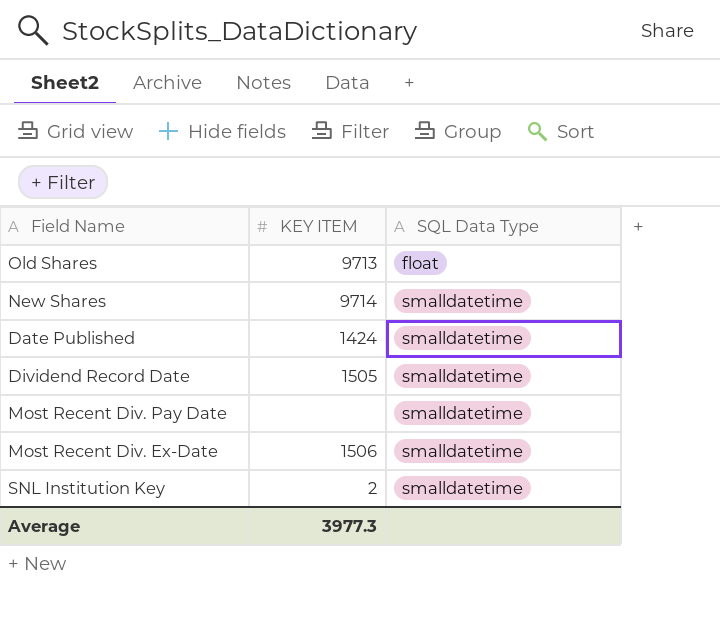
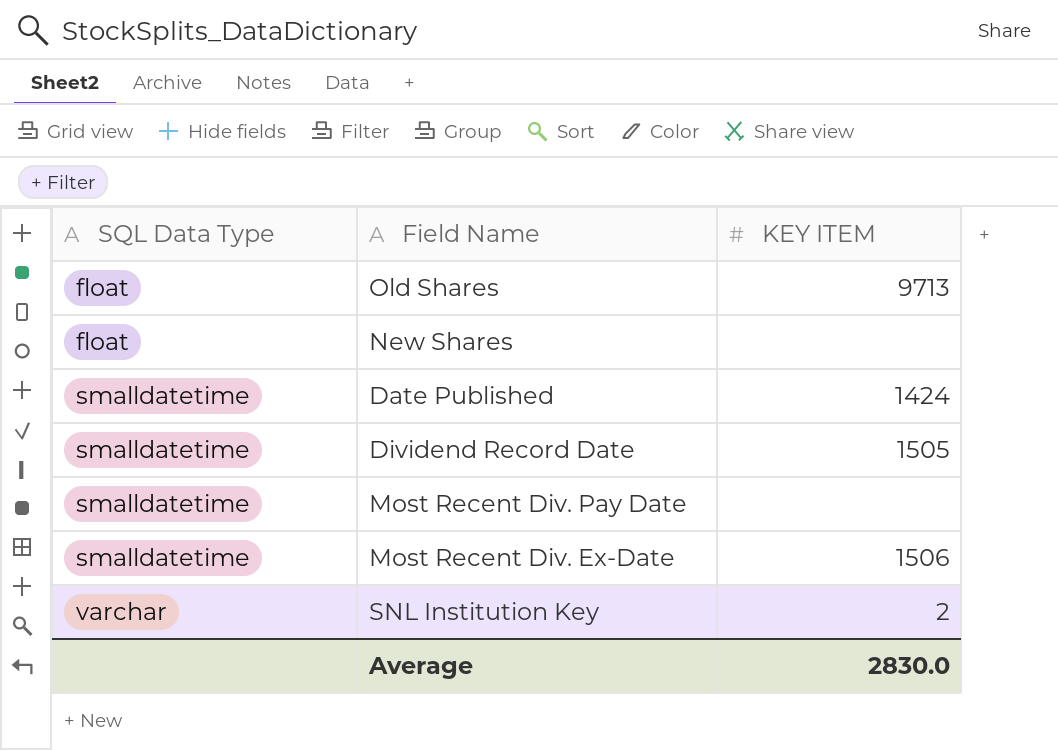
column SQL Data Type | position: 3 -> 1
New Shares | SQL Data Type: smalldatetime -> float
New Shares | KEY ITEM: 9714 -> none
SNL Institution Key | SQL Data Type: smalldatetime -> varchar
Average | KEY ITEM: 3977.3 -> 2830.0

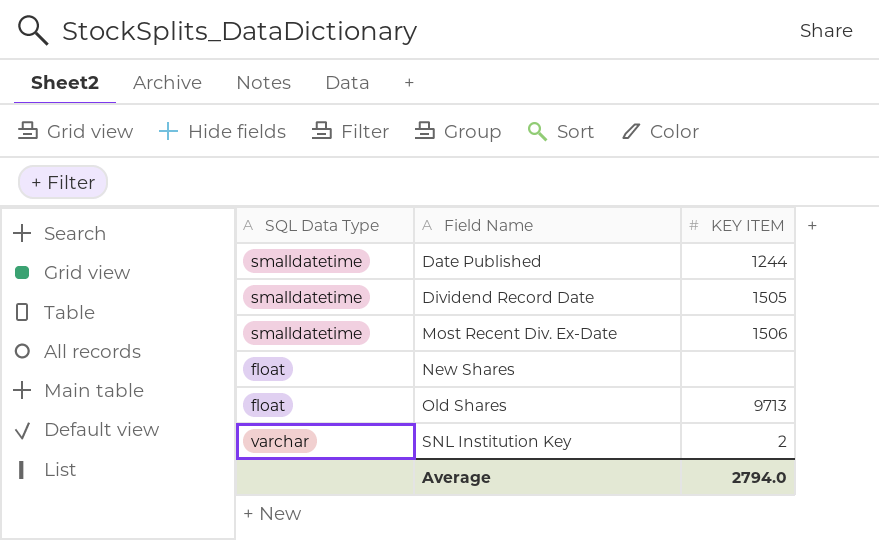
row order: SQL Data Type ascending -> Field Name ascending
row Most Recent Div. Pay Date: smalldatetime | none -> none
Date Published | KEY ITEM: 1424 -> 1244
Average | KEY ITEM: 2830.0 -> 2794.0

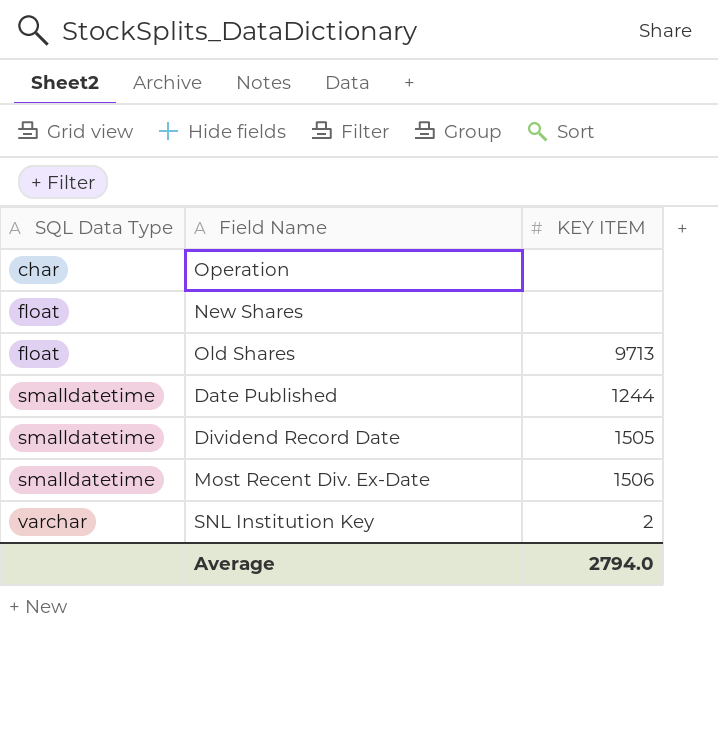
row order: Field Name ascending -> SQL Data Type ascending
row Operation: none -> char | none

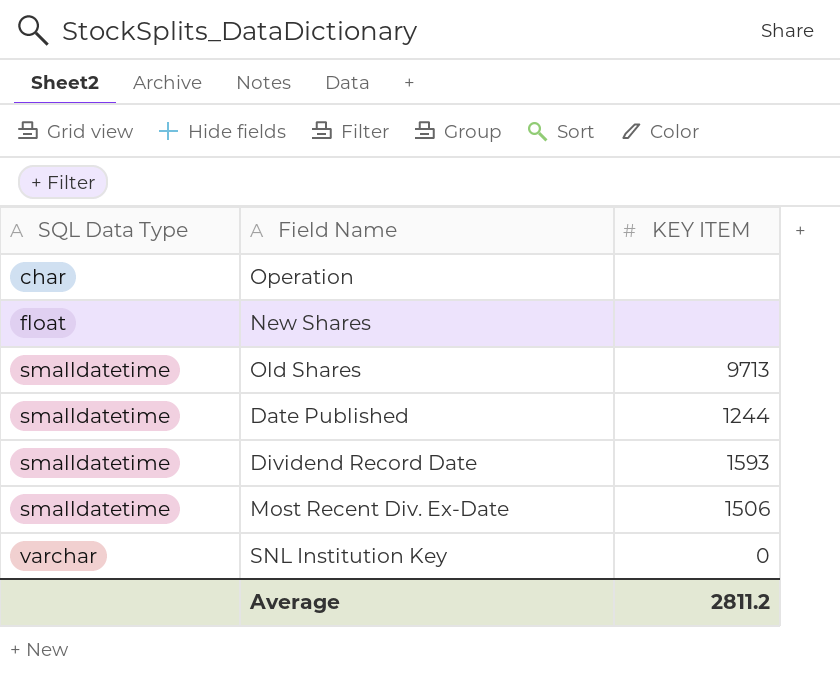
Old Shares | SQL Data Type: float -> smalldatetime
Dividend Record Date | KEY ITEM: 1505 -> 1593
SNL Institution Key | KEY ITEM: 2 -> 0
Average | KEY ITEM: 2794.0 -> 2811.2

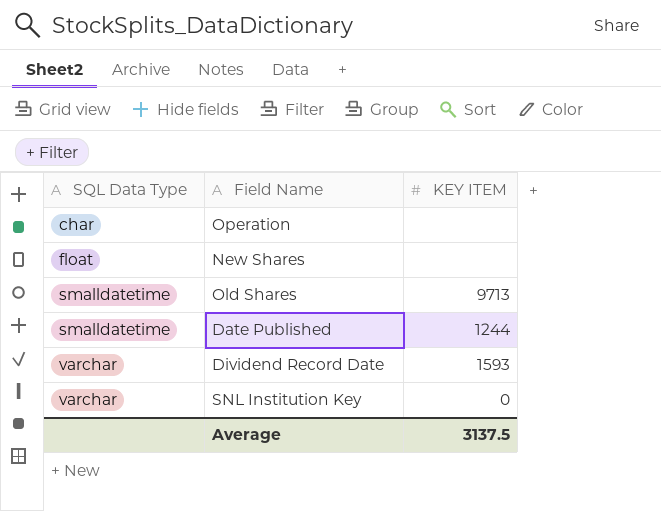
row Most Recent Div. Ex-Date: smalldatetime | 1506 -> none
Dividend Record Date | SQL Data Type: smalldatetime -> varchar
Average | KEY ITEM: 2811.2 -> 3137.5

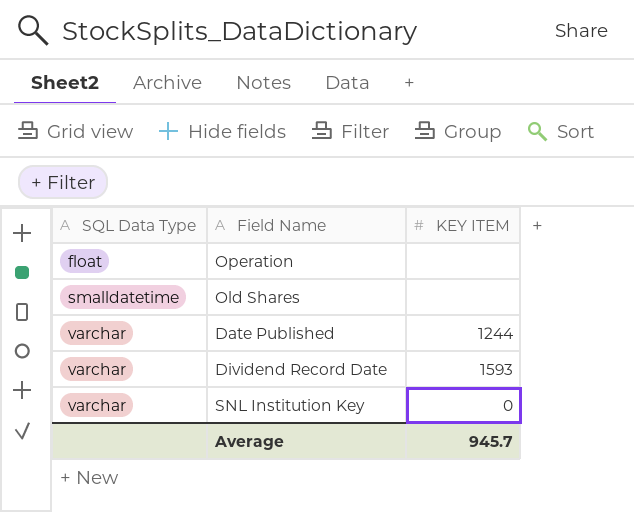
row New Shares: float | none -> none
Operation | SQL Data Type: char -> float
Old Shares | KEY ITEM: 9713 -> none
Date Published | SQL Data Type: smalldatetime -> varchar
Average | KEY ITEM: 3137.5 -> 945.7

